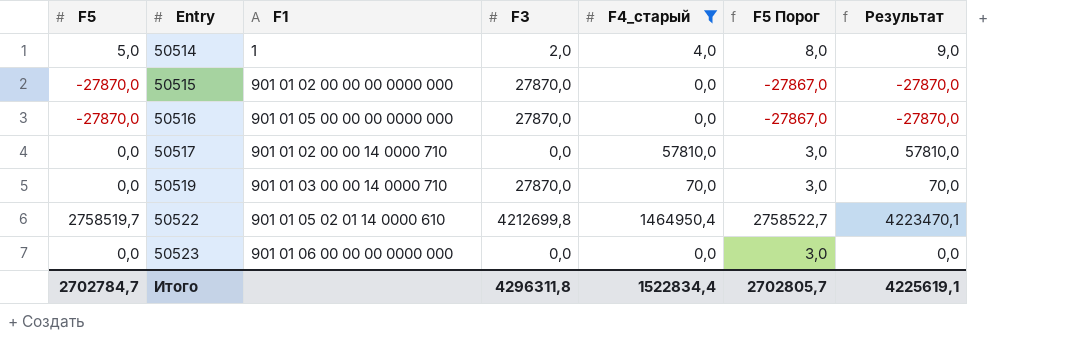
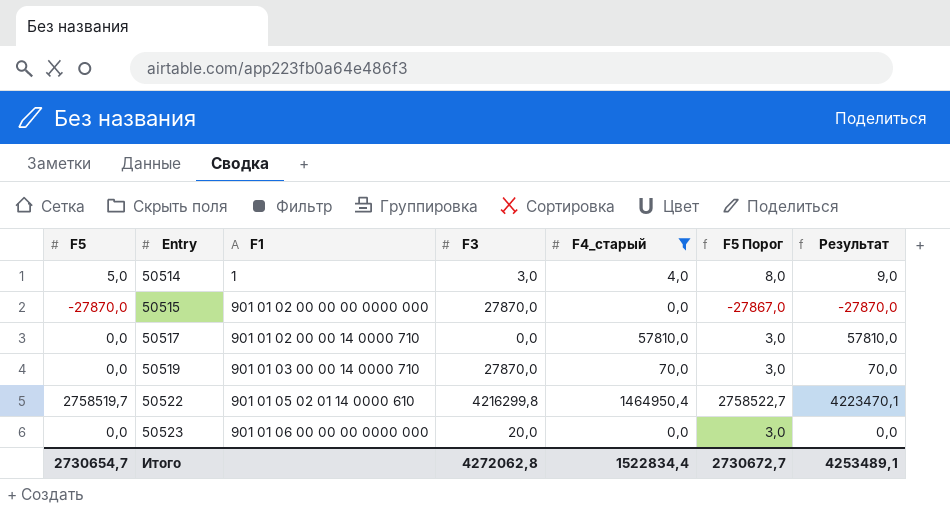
row 50516: -27870,0 | 901 01 05 00 00 00 0000 000 | 27870,0 | 0,0 | -27867,0 | -27870,0 -> none
50514 | F3: 2,0 -> 3,0
50522 | F3: 4212699,8 -> 4216299,8
50523 | F3: 0,0 -> 20,0
Итого | F5: 2702784,7 -> 2730654,7
Итого | F3: 4296311,8 -> 4272062,8
Итого | F5 Порог: 2702805,7 -> 2730672,7
Итого | Результат: 4225619,1 -> 4253489,1

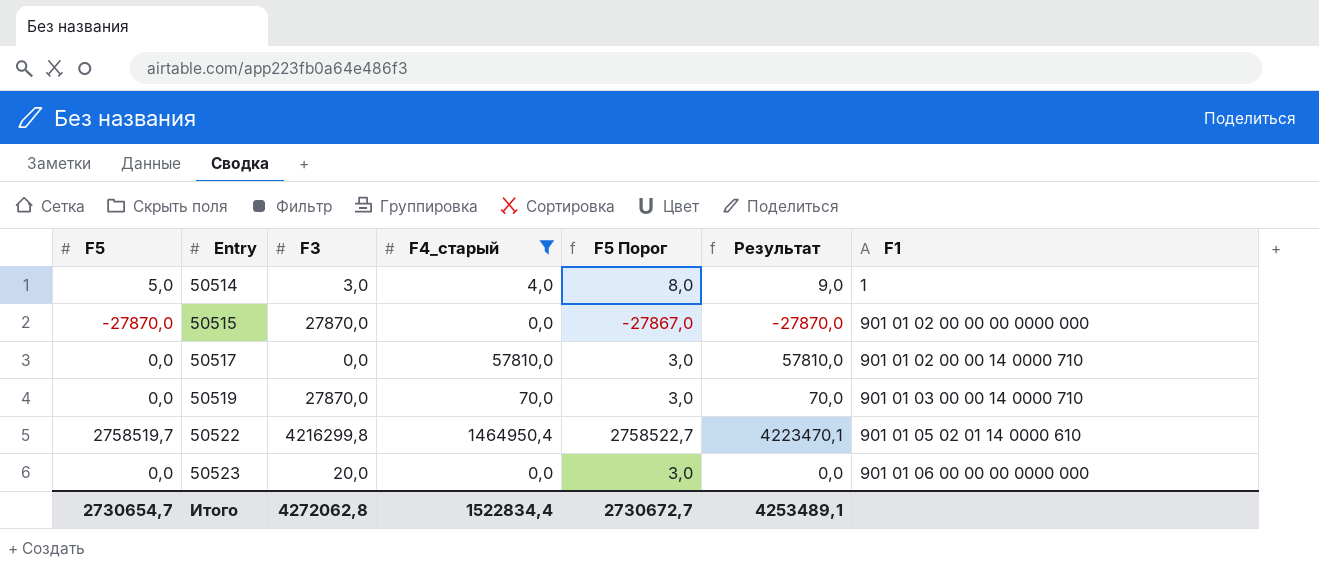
column F1 | position: 3 -> 7

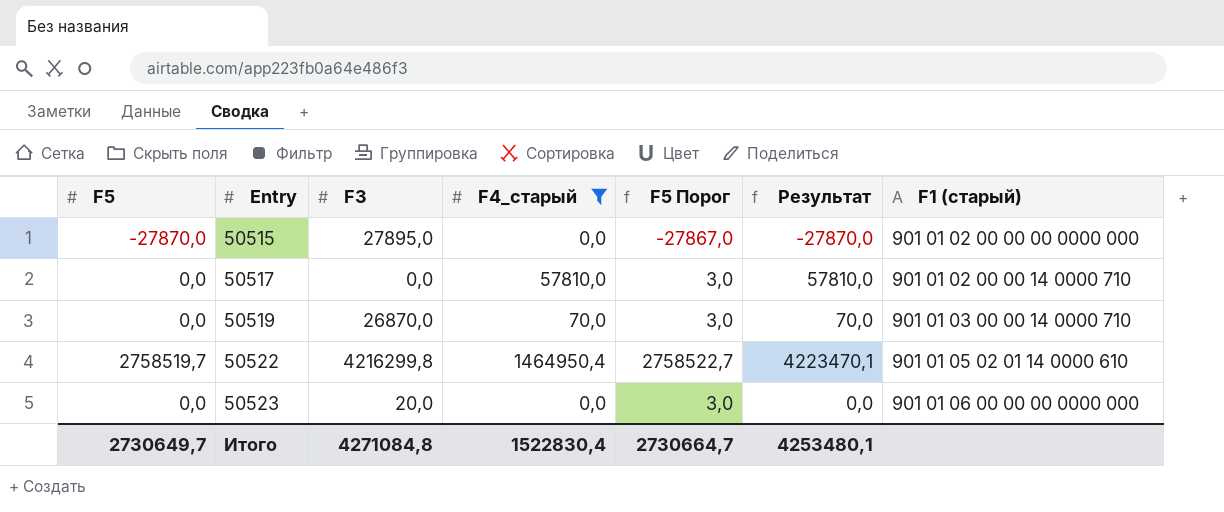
column name: F1 -> F1 (старый)
row 50514: 5,0 | 3,0 | 4,0 | 8,0 | 9,0 | 1 -> none
50515 | F3: 27870,0 -> 27895,0
50519 | F3: 27870,0 -> 26870,0
Итого | F5: 2730654,7 -> 2730649,7
Итого | F3: 4272062,8 -> 4271084,8
Итого | F4_старый: 1522834,4 -> 1522830,4
Итого | F5 Порог: 2730672,7 -> 2730664,7
Итого | Результат: 4253489,1 -> 4253480,1

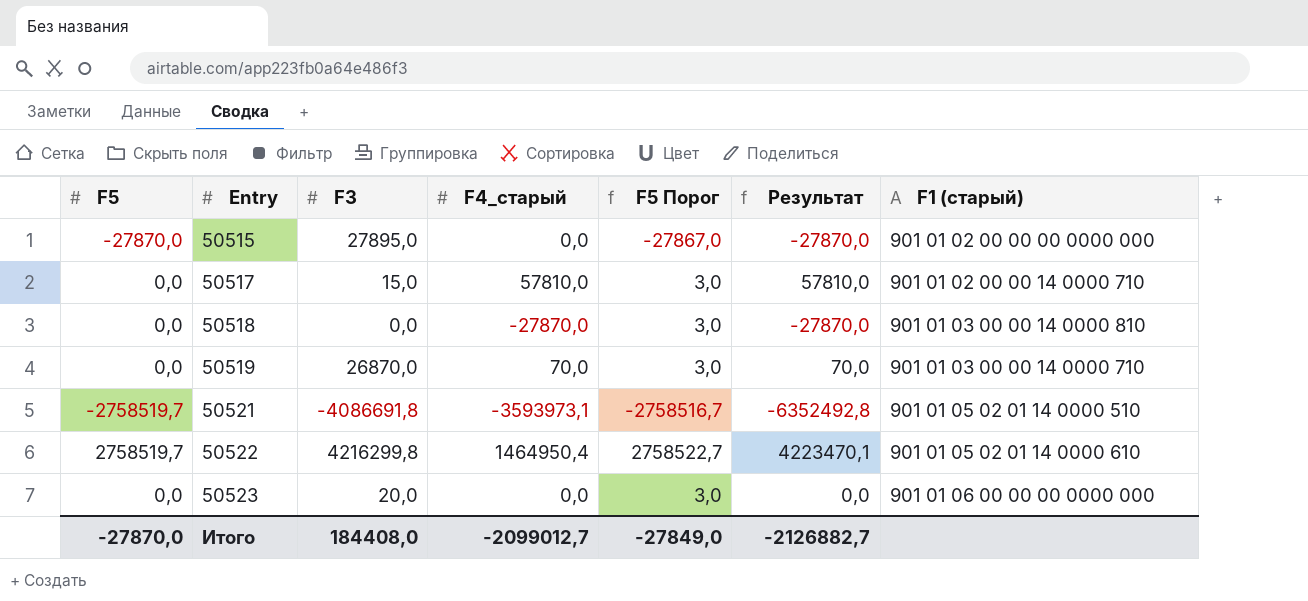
filter: F4_старый >= 0,0 -> none
50517 | F3: 0,0 -> 15,0
Итого | F5: 2730649,7 -> -27870,0
Итого | F3: 4271084,8 -> 184408,0
Итого | F4_старый: 1522830,4 -> -2099012,7
Итого | F5 Порог: 2730664,7 -> -27849,0
Итого | Результат: 4253480,1 -> -2126882,7

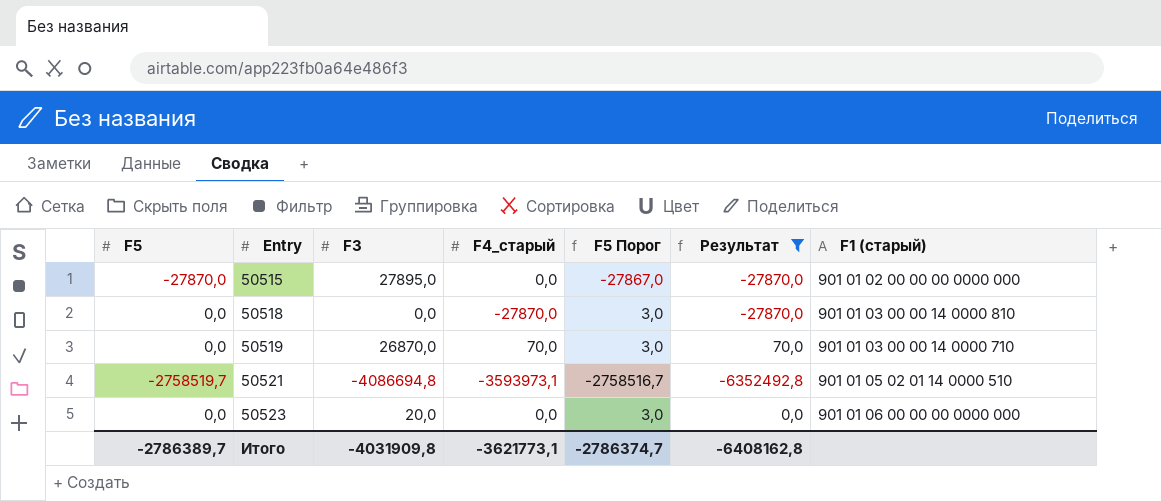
filter: none -> Результат <= 70,0
50521 | F3: -4086691,8 -> -4086694,8
Итого | F5: -27870,0 -> -2786389,7
Итого | F3: 184408,0 -> -4031909,8
Итого | F4_старый: -2099012,7 -> -3621773,1
Итого | F5 Порог: -27849,0 -> -2786374,7
Итого | Результат: -2126882,7 -> -6408162,8

